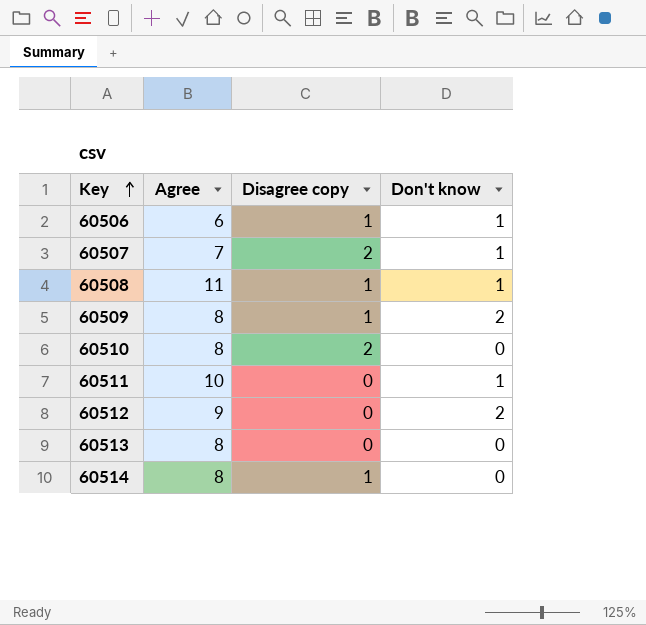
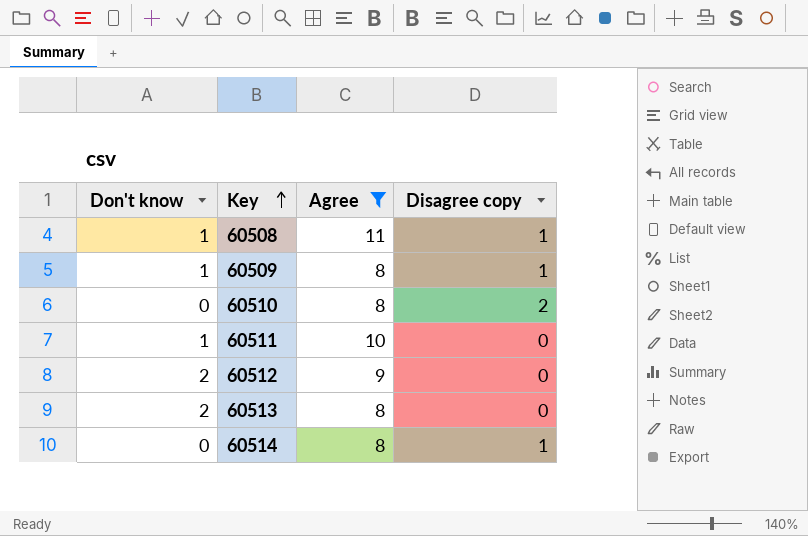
filter: none -> Agree >= 8
column Don't know | position: 4 -> 1
60509 | Don't know: 2 -> 1
60513 | Don't know: 0 -> 2

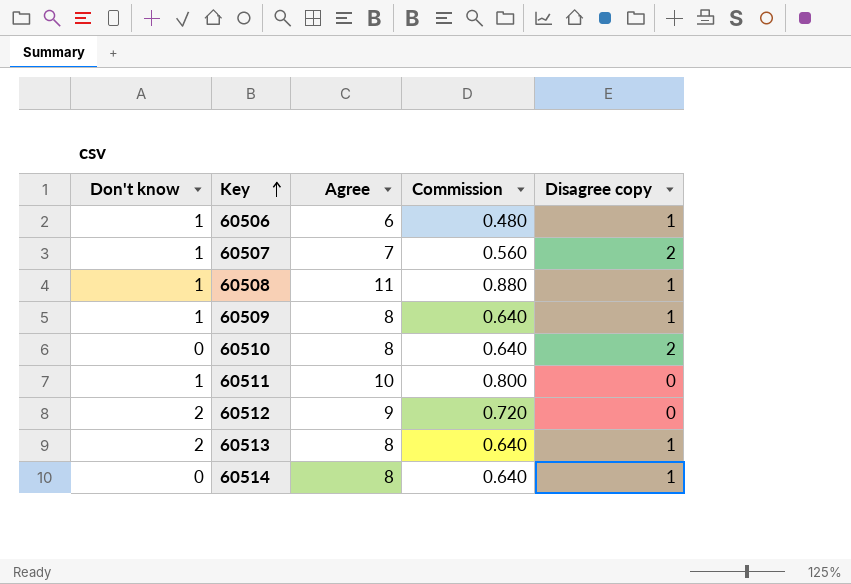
filter: Agree >= 8 -> none
column Commission | formula: none -> [Agree] * 0.08
60513 | Disagree copy: 0 -> 1

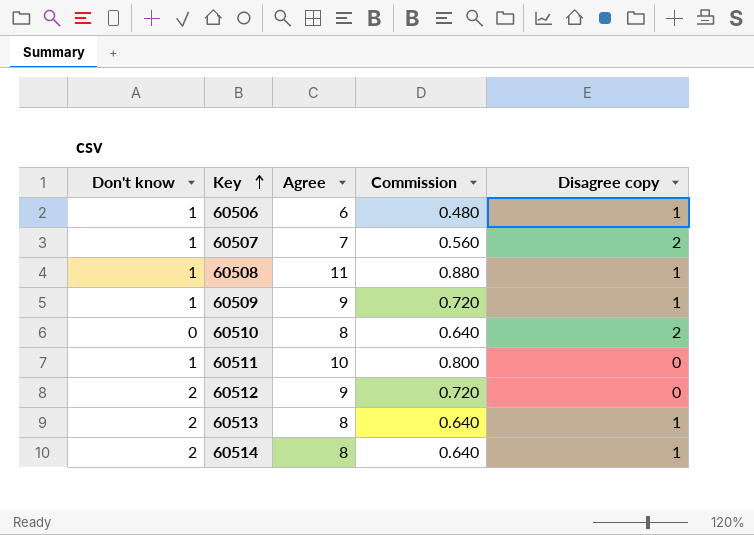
60509 | Agree: 8 -> 9
60509 | Commission: 0.640 -> 0.720
60514 | Don't know: 0 -> 2

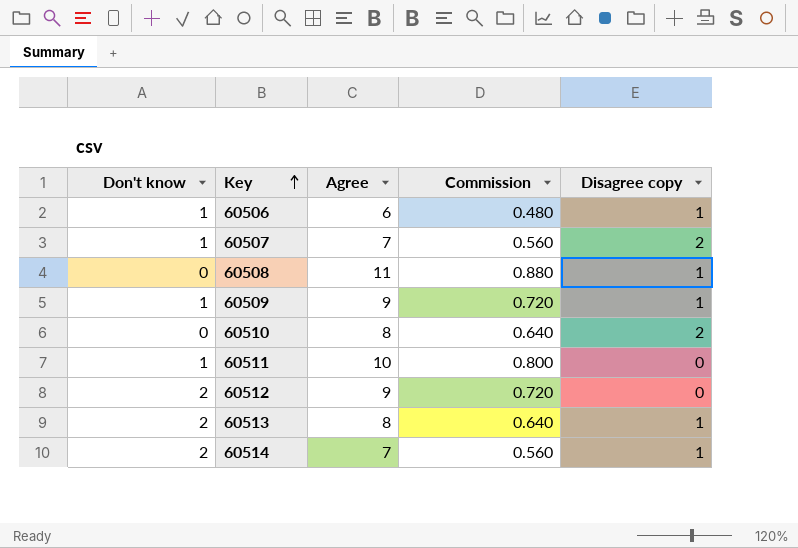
60508 | Don't know: 1 -> 0
60514 | Agree: 8 -> 7
60514 | Commission: 0.640 -> 0.560

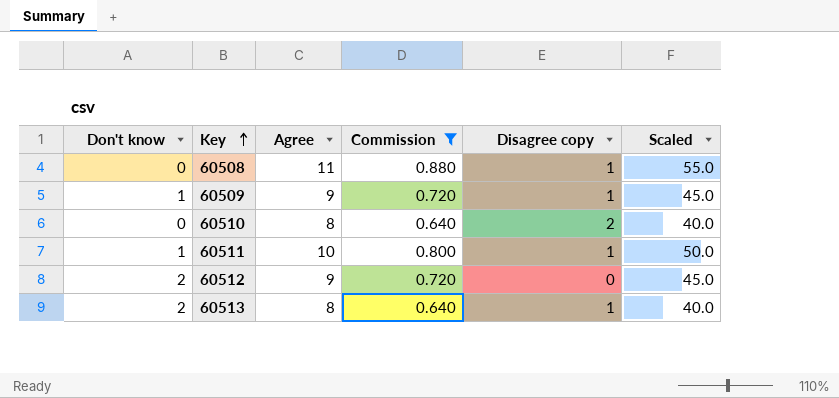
filter: none -> Commission >= 0.640
column Scaled | formula: none -> [Agree] * 5
60511 | Disagree copy: 0 -> 1

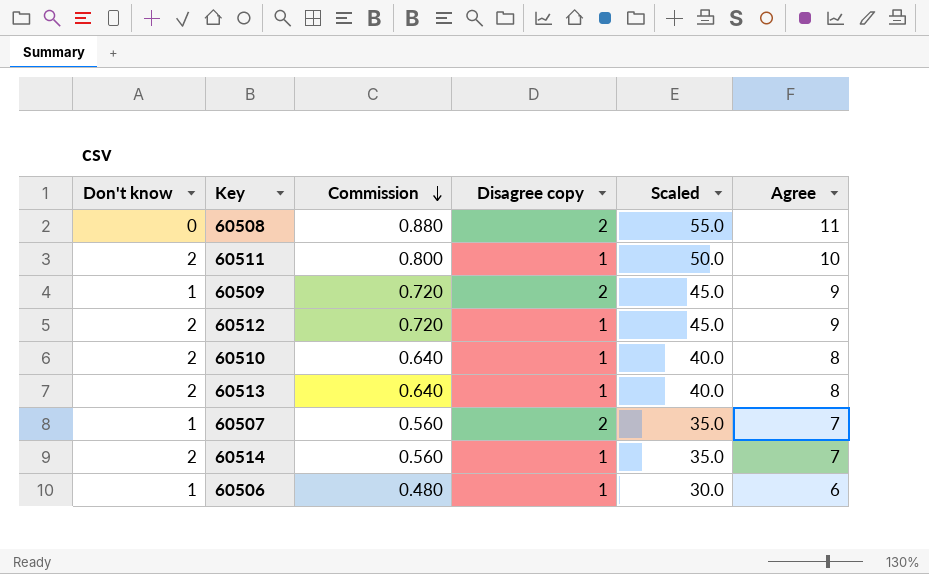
filter: Commission >= 0.640 -> none
row order: Key ascending -> Commission descending
column Agree | position: 3 -> 6
60508 | Disagree copy: 1 -> 2
60511 | Don't know: 1 -> 2
60509 | Disagree copy: 1 -> 2
60512 | Disagree copy: 0 -> 1
60510 | Don't know: 0 -> 2
60510 | Disagree copy: 2 -> 1

